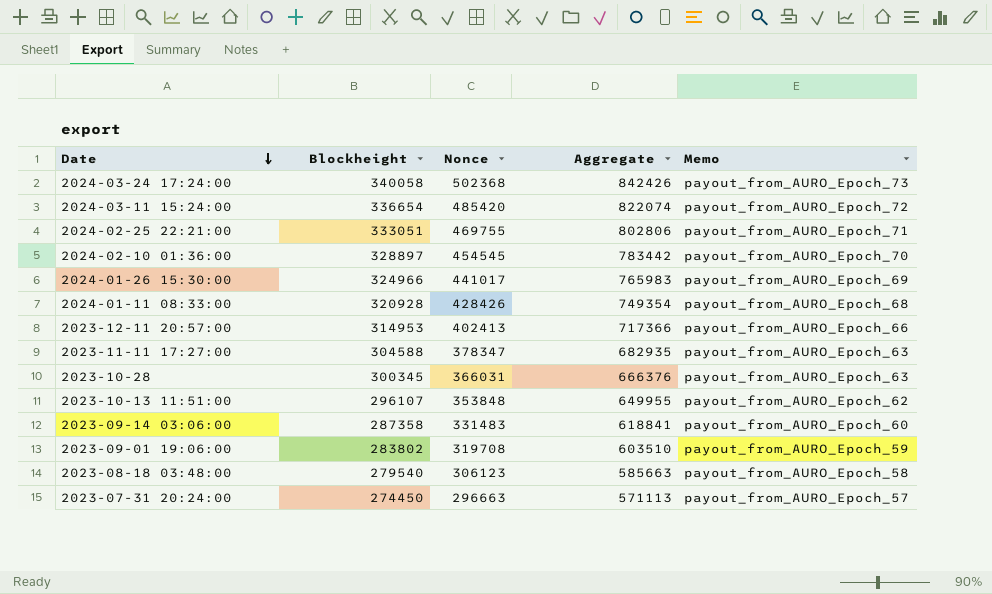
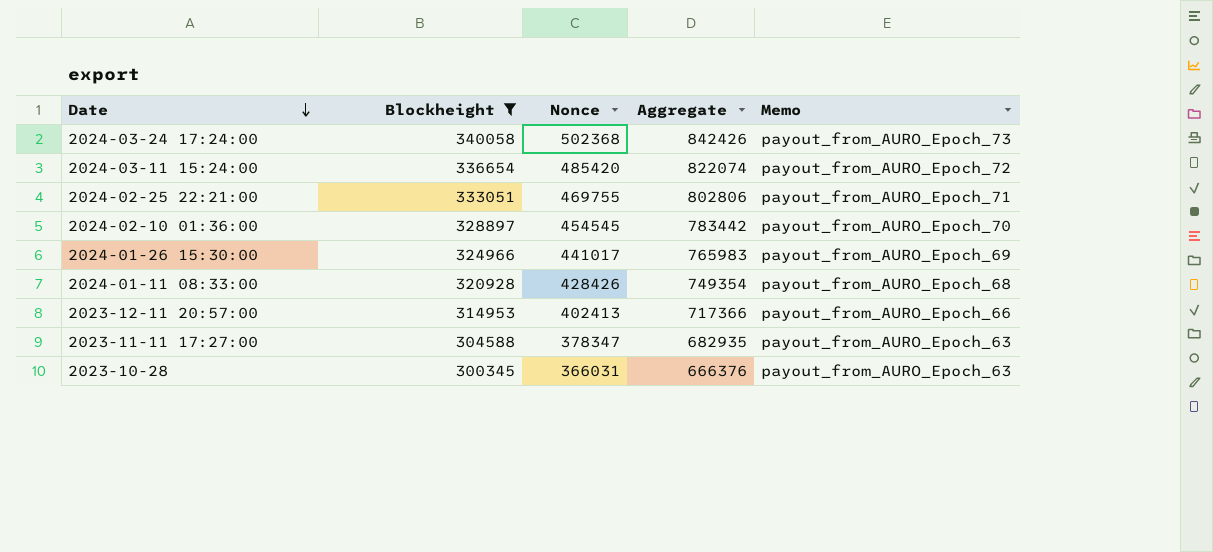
filter: none -> Blockheight >= 300345

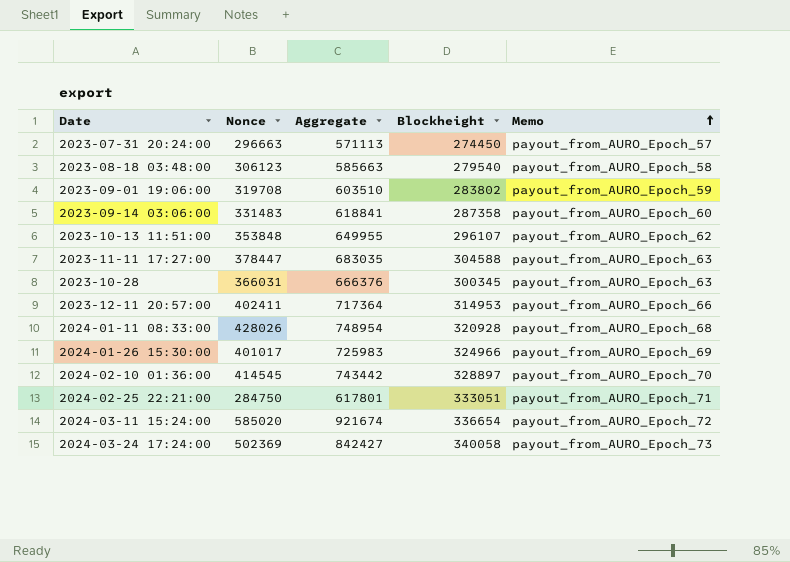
filter: Blockheight >= 300345 -> none
row order: Date descending -> Memo ascending
column Blockheight | position: 2 -> 4
2023-11-11 17:27:00 | Nonce: 378347 -> 378447
2023-11-11 17:27:00 | Aggregate: 682935 -> 683035
2023-12-11 20:57:00 | Nonce: 402413 -> 402411
2023-12-11 20:57:00 | Aggregate: 717366 -> 717364
2024-01-11 08:33:00 | Nonce: 428426 -> 428026
2024-01-11 08:33:00 | Aggregate: 749354 -> 748954
2024-01-26 15:30:00 | Nonce: 441017 -> 401017
2024-01-26 15:30:00 | Aggregate: 765983 -> 725983
2024-02-10 01:36:00 | Nonce: 454545 -> 414545
2024-02-10 01:36:00 | Aggregate: 783442 -> 743442
2024-02-25 22:21:00 | Nonce: 469755 -> 284750
2024-02-25 22:21:00 | Aggregate: 802806 -> 617801
2024-03-11 15:24:00 | Nonce: 485420 -> 585020
2024-03-11 15:24:00 | Aggregate: 822074 -> 921674
2024-03-24 17:24:00 | Nonce: 502368 -> 502369
2024-03-24 17:24:00 | Aggregate: 842426 -> 842427

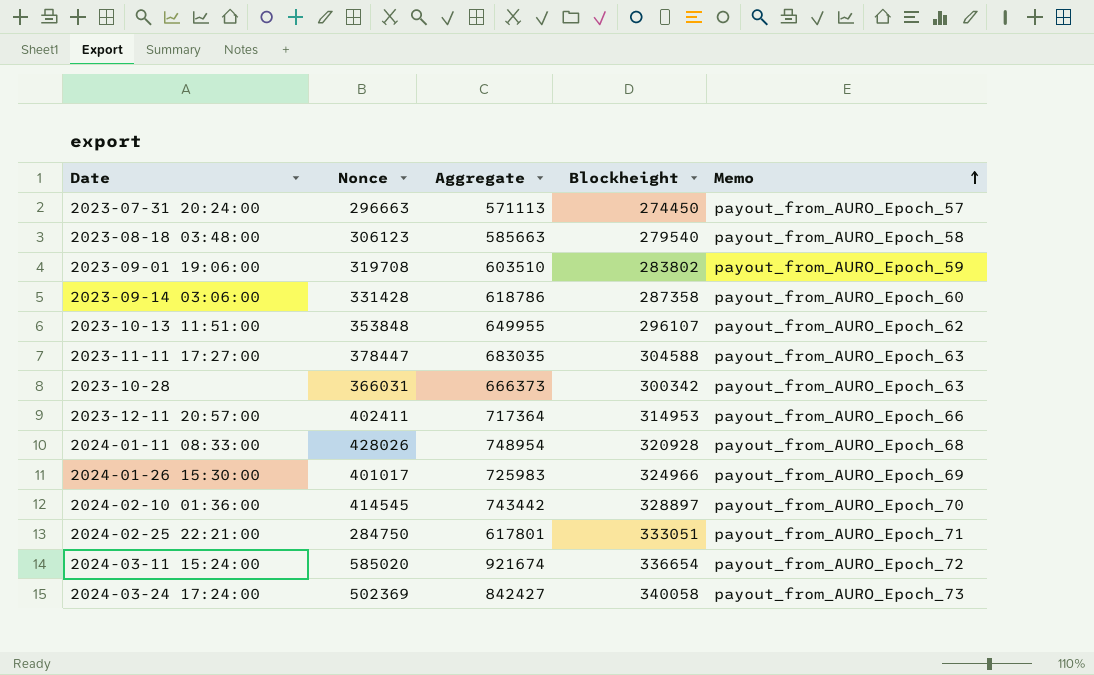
2023-09-14 03:06:00 | Nonce: 331483 -> 331428
2023-09-14 03:06:00 | Aggregate: 618841 -> 618786
2023-10-28 | Aggregate: 666376 -> 666373
2023-10-28 | Blockheight: 300345 -> 300342

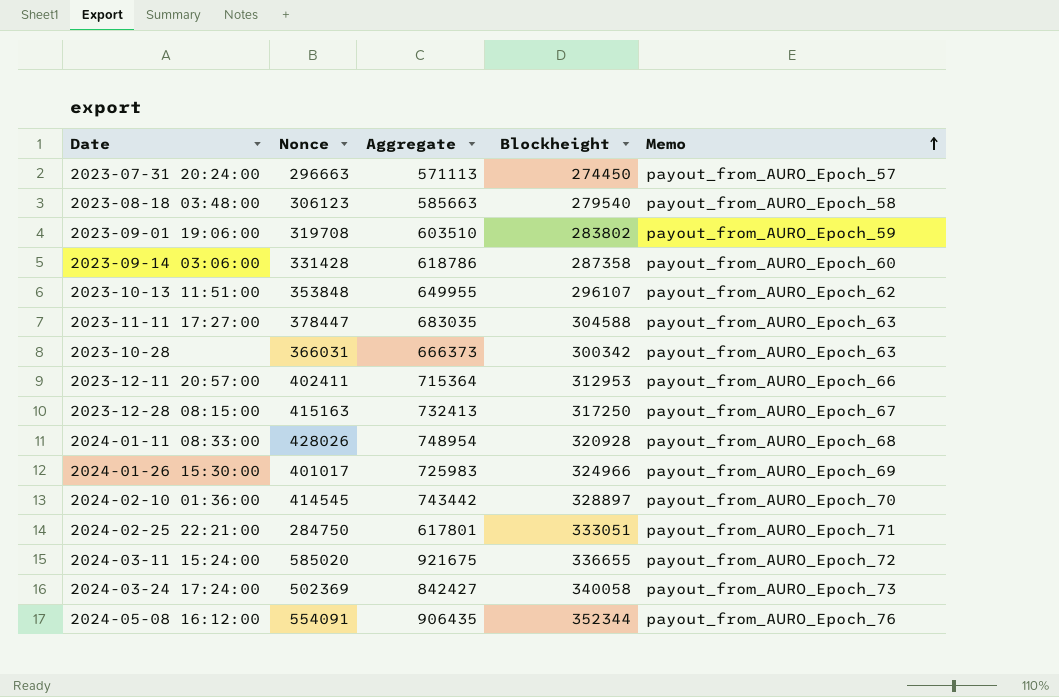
2023-12-11 20:57:00 | Aggregate: 717364 -> 715364
2023-12-11 20:57:00 | Blockheight: 314953 -> 312953
row 2023-12-28 08:15:00: none -> 415163 | 732413 | 317250 | payout_from_AURO_Epoch_67
2024-03-11 15:24:00 | Aggregate: 921674 -> 921675
2024-03-11 15:24:00 | Blockheight: 336654 -> 336655
row 2024-05-08 16:12:00: none -> 554091 | 906435 | 352344 | payout_from_AURO_Epoch_76

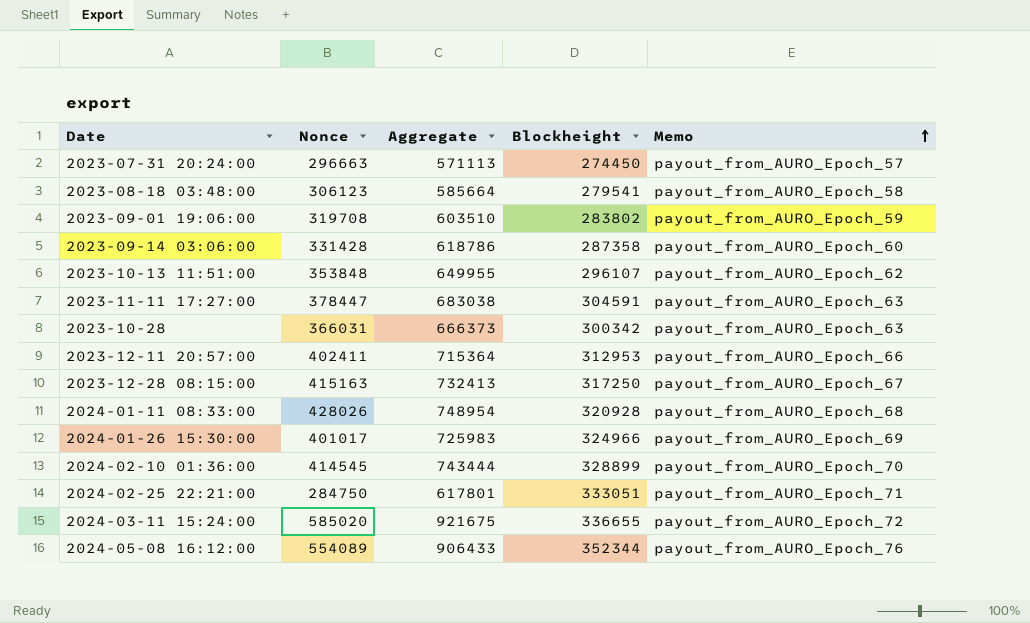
row 2024-03-24 17:24:00: 502369 | 842427 | 340058 | payout_from_AURO_Epoch_73 -> none
2023-08-18 03:48:00 | Aggregate: 585663 -> 585664
2023-08-18 03:48:00 | Blockheight: 279540 -> 279541
2023-11-11 17:27:00 | Aggregate: 683035 -> 683038
2023-11-11 17:27:00 | Blockheight: 304588 -> 304591
2024-02-10 01:36:00 | Aggregate: 743442 -> 743444
2024-02-10 01:36:00 | Blockheight: 328897 -> 328899
2024-05-08 16:12:00 | Nonce: 554091 -> 554089
2024-05-08 16:12:00 | Aggregate: 906435 -> 906433

